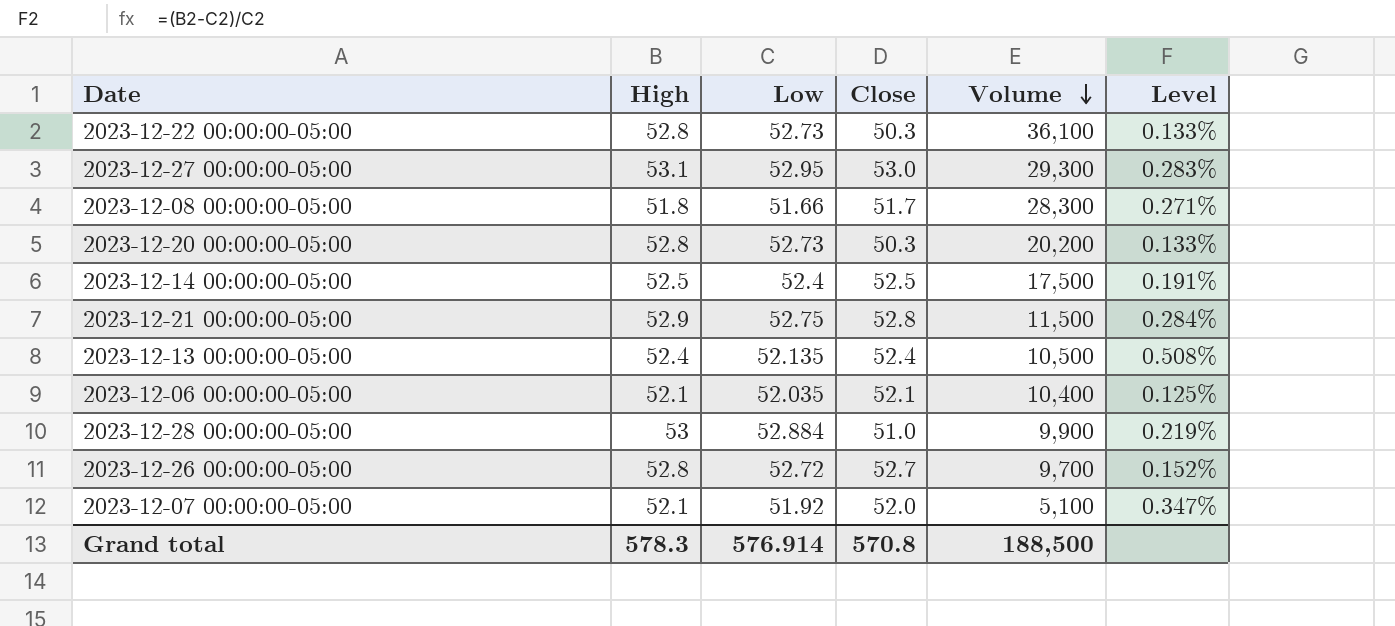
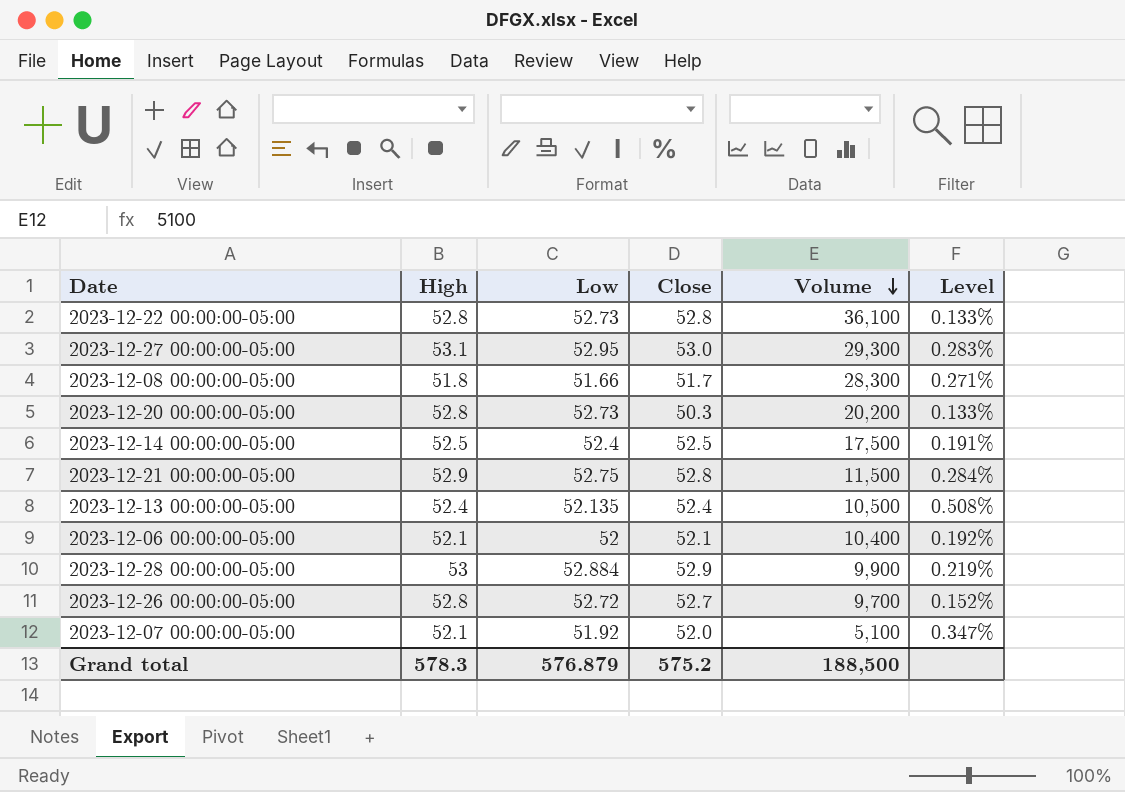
2023-12-22 00:00:00-05:00 | Close: 50.3 -> 52.8
2023-12-06 00:00:00-05:00 | Low: 52.035 -> 52
2023-12-06 00:00:00-05:00 | Level: 0.125% -> 0.192%
2023-12-28 00:00:00-05:00 | Close: 51.0 -> 52.9
Grand total | Low: 576.914 -> 576.879
Grand total | Close: 570.8 -> 575.2

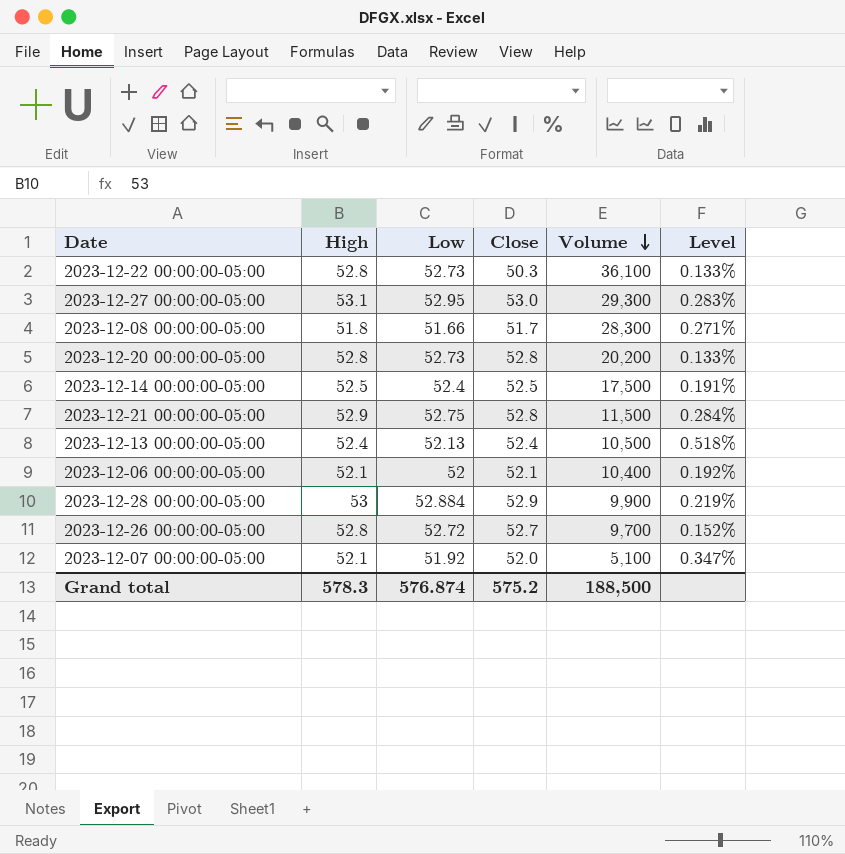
2023-12-22 00:00:00-05:00 | Close: 52.8 -> 50.3
2023-12-20 00:00:00-05:00 | Close: 50.3 -> 52.8
2023-12-13 00:00:00-05:00 | Low: 52.135 -> 52.13
2023-12-13 00:00:00-05:00 | Level: 0.508% -> 0.518%
Grand total | Low: 576.879 -> 576.874

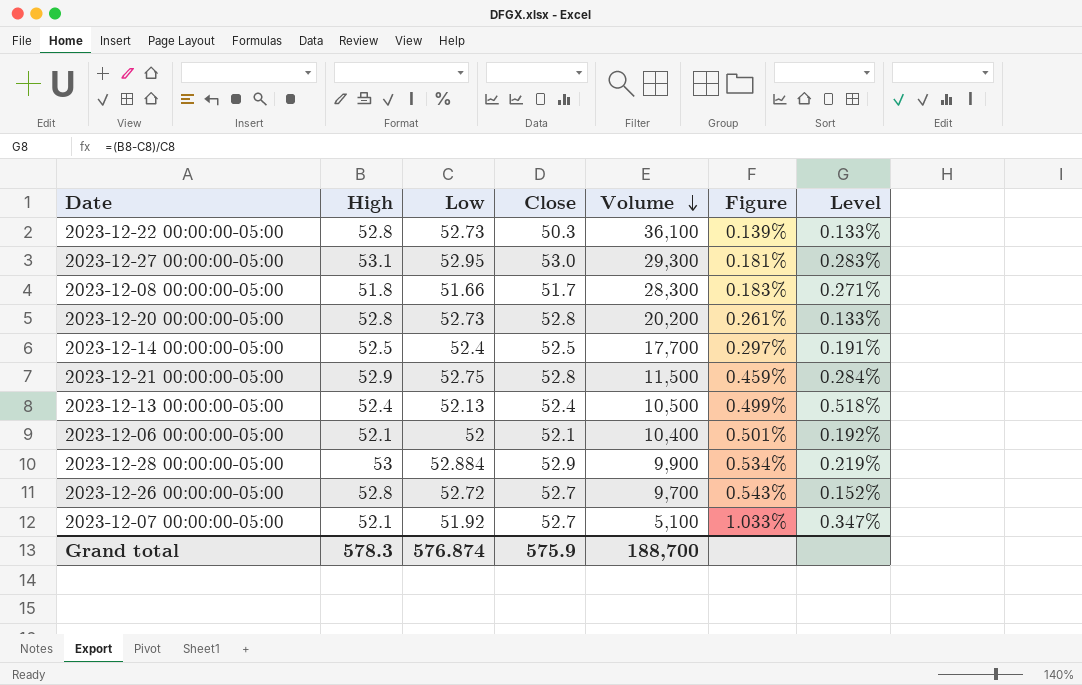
column Figure | formula: none -> [Close] / [Volume]
2023-12-14 00:00:00-05:00 | Volume: 17,500 -> 17,700
2023-12-07 00:00:00-05:00 | Close: 52.0 -> 52.7
Grand total | Close: 575.2 -> 575.9
Grand total | Volume: 188,500 -> 188,700

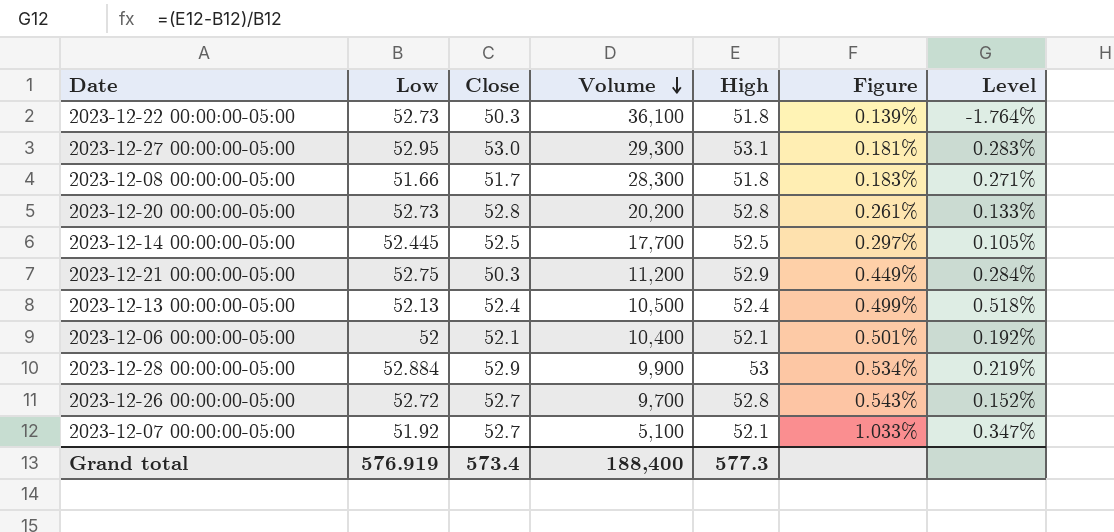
column High | position: 2 -> 5
2023-12-22 00:00:00-05:00 | High: 52.8 -> 51.8
2023-12-22 00:00:00-05:00 | Level: 0.133% -> -1.764%
2023-12-14 00:00:00-05:00 | Low: 52.4 -> 52.445
2023-12-14 00:00:00-05:00 | Level: 0.191% -> 0.105%
2023-12-21 00:00:00-05:00 | Close: 52.8 -> 50.3
2023-12-21 00:00:00-05:00 | Volume: 11,500 -> 11,200
2023-12-21 00:00:00-05:00 | Figure: 0.459% -> 0.449%
Grand total | Low: 576.874 -> 576.919
Grand total | Close: 575.9 -> 573.4
Grand total | Volume: 188,700 -> 188,400
Grand total | High: 578.3 -> 577.3

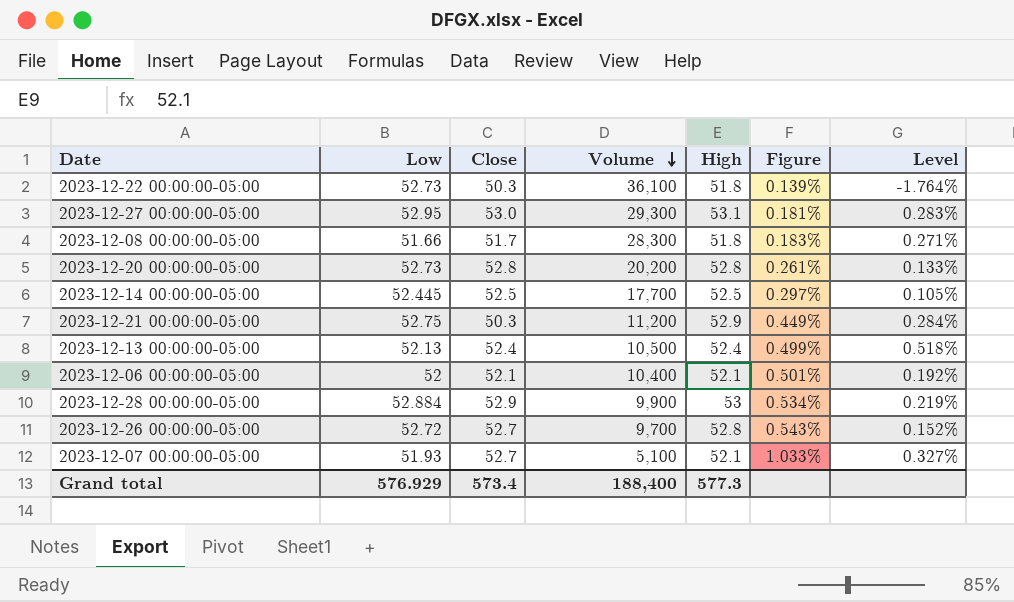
2023-12-07 00:00:00-05:00 | Low: 51.92 -> 51.93
2023-12-07 00:00:00-05:00 | Level: 0.347% -> 0.327%
Grand total | Low: 576.919 -> 576.929

